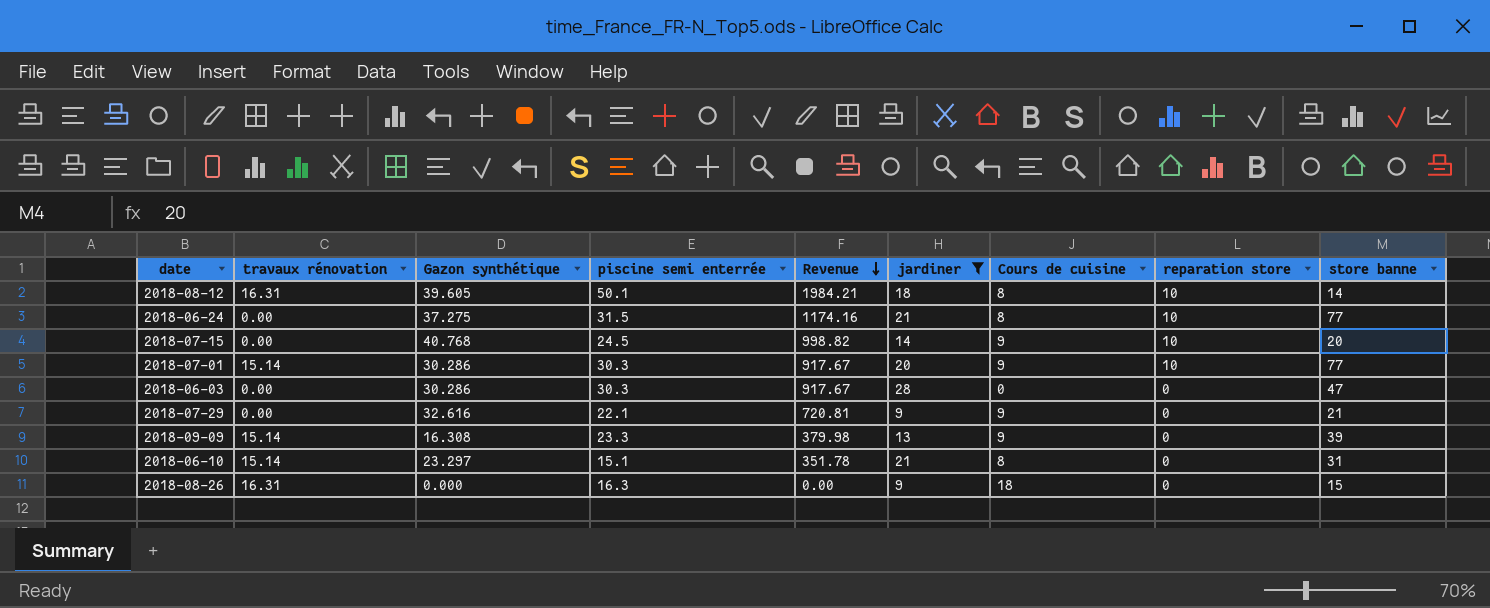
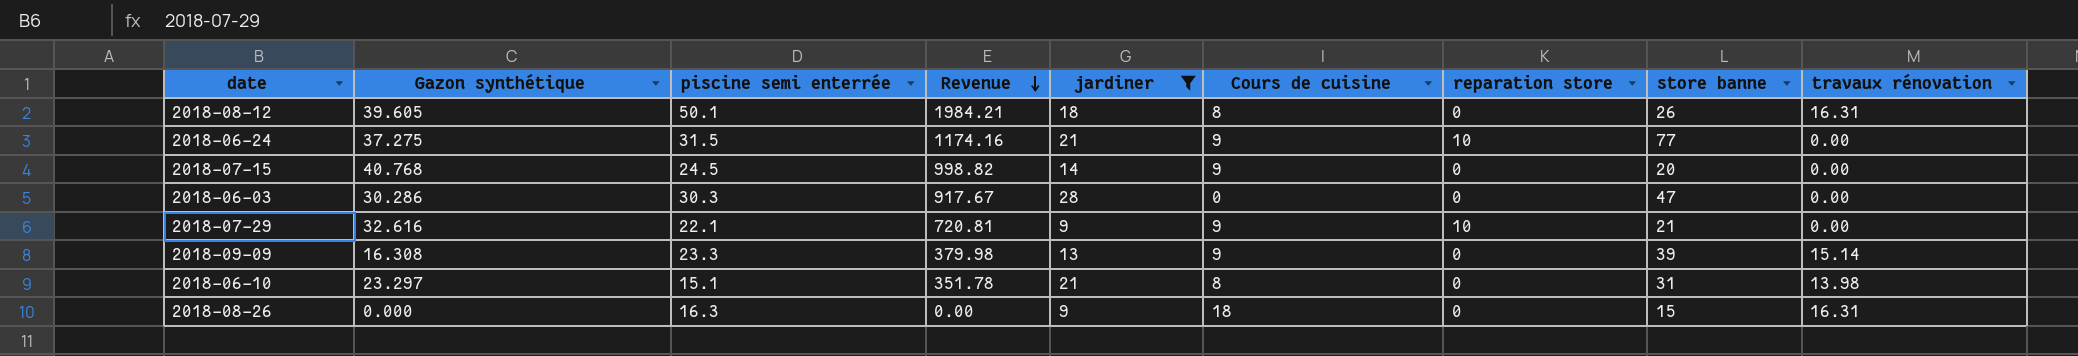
column travaux rénovation | position: 2 -> 9
row 2018-07-01: 15.14 | 30.286 | 30.3 | 917.67 | 20 | 9 | 10 | 77 -> none
2018-08-12 | reparation store: 10 -> 0
2018-08-12 | store banne: 14 -> 26
2018-06-24 | Cours de cuisine: 8 -> 9
2018-07-15 | reparation store: 10 -> 0
2018-07-29 | reparation store: 0 -> 10
2018-06-10 | travaux rénovation: 15.14 -> 13.98

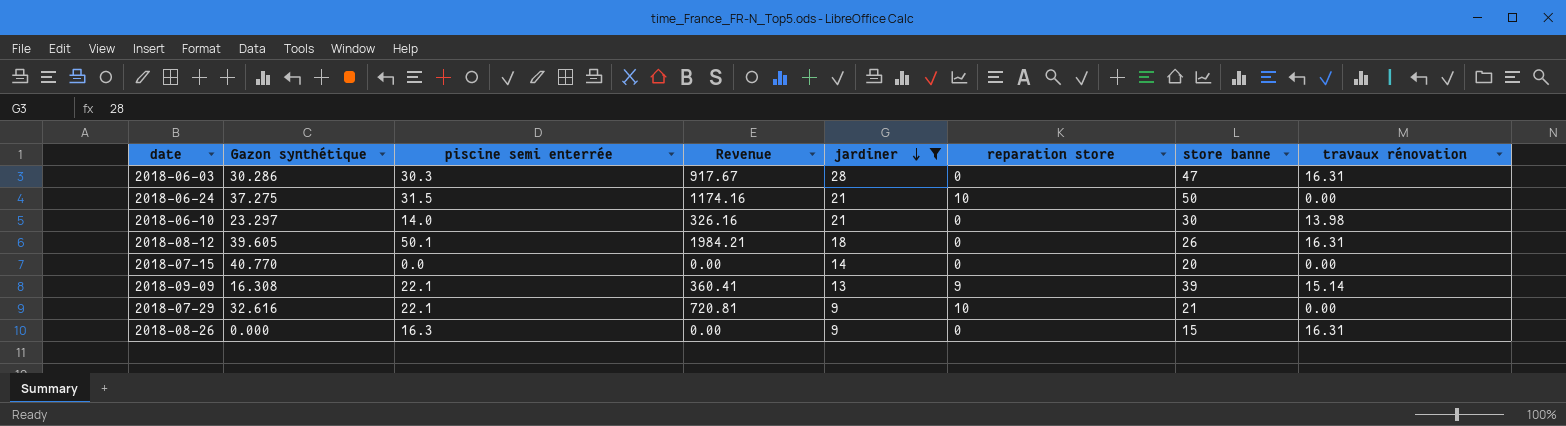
row order: Revenue descending -> jardiner descending
column Cours de cuisine | position: 6 -> none
2018-06-03 | travaux rénovation: 0.00 -> 16.31
2018-06-24 | store banne: 77 -> 50
2018-06-10 | piscine semi enterrée: 15.1 -> 14.0
2018-06-10 | Revenue: 351.78 -> 326.16
2018-06-10 | store banne: 31 -> 30
2018-07-15 | Gazon synthétique: 40.768 -> 40.770
2018-07-15 | piscine semi enterrée: 24.5 -> 0.0
2018-07-15 | Revenue: 998.82 -> 0.00
2018-09-09 | piscine semi enterrée: 23.3 -> 22.1
2018-09-09 | Revenue: 379.98 -> 360.41
2018-09-09 | reparation store: 0 -> 9

